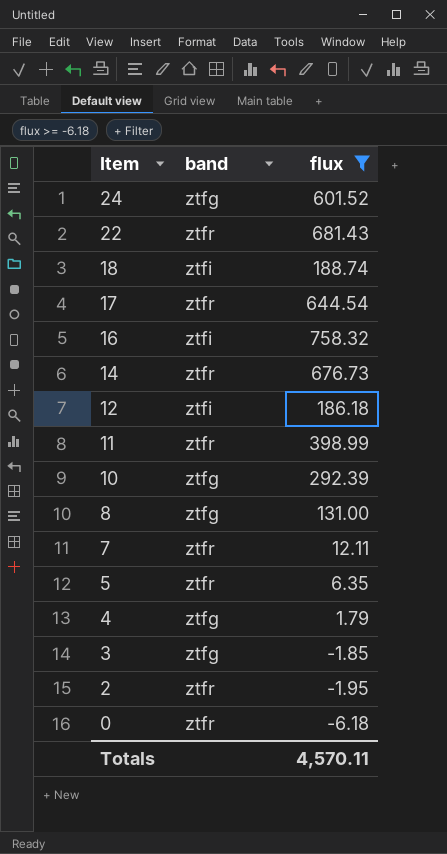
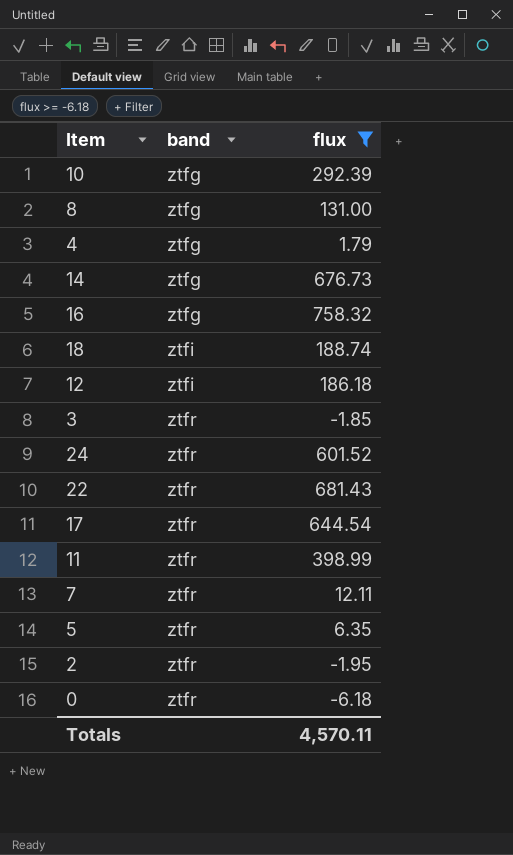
row order: Item descending -> band ascending
14 | band: ztfr -> ztfg
16 | band: ztfi -> ztfg
3 | band: ztfg -> ztfr
24 | band: ztfg -> ztfr

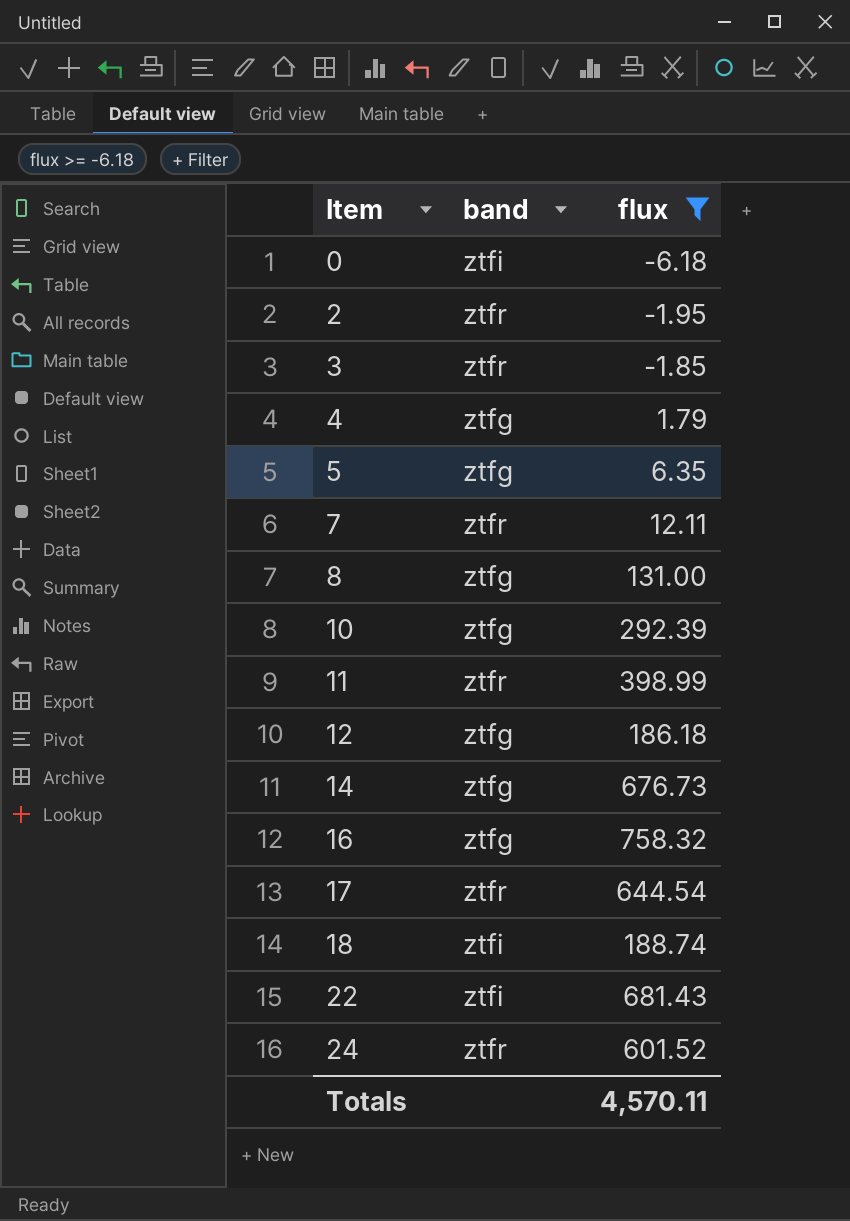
row order: band ascending -> Item ascending
0 | band: ztfr -> ztfi
5 | band: ztfr -> ztfg
12 | band: ztfi -> ztfg
22 | band: ztfr -> ztfi

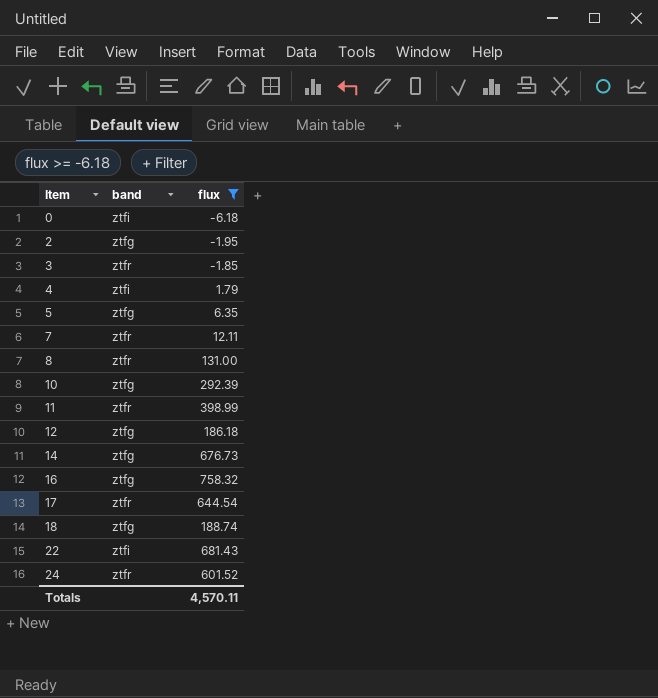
2 | band: ztfr -> ztfg
4 | band: ztfg -> ztfi
8 | band: ztfg -> ztfr
18 | band: ztfi -> ztfg

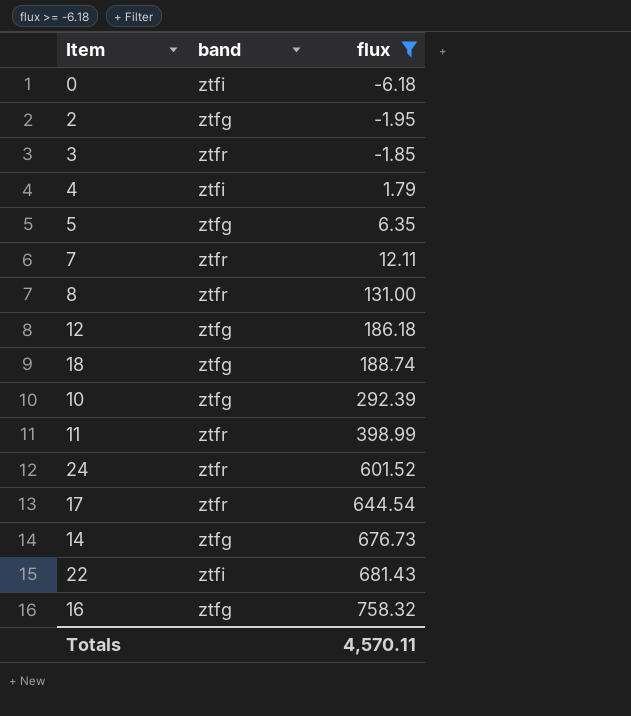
row order: Item ascending -> flux ascending

